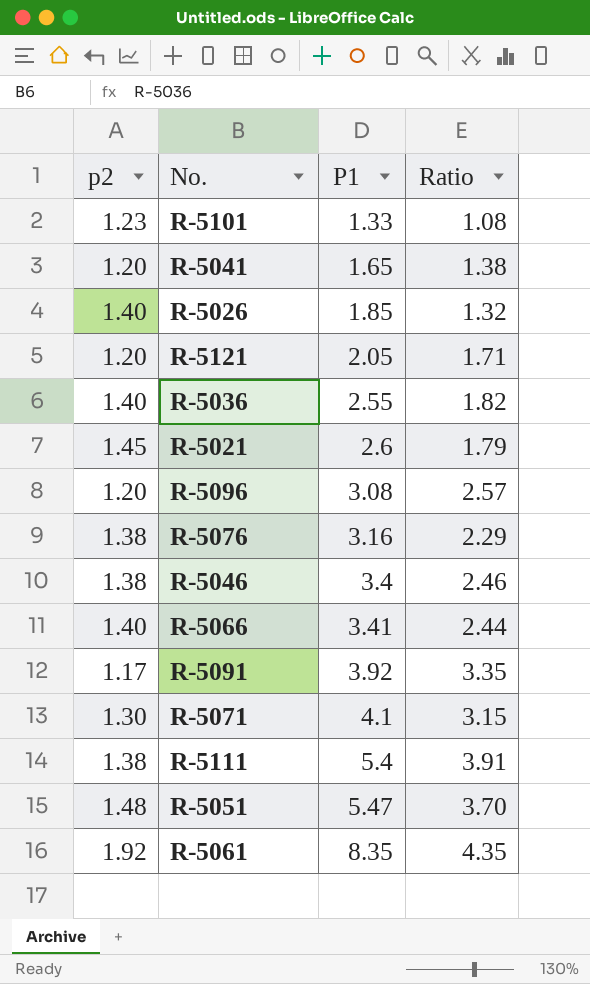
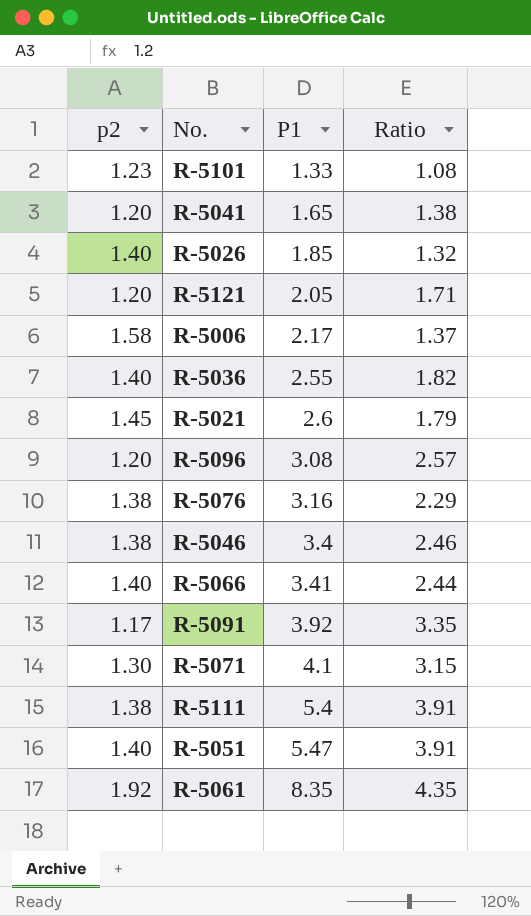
row R-5006: none -> 1.58 | 2.17 | 1.37
R-5051 | p2: 1.48 -> 1.40
R-5051 | Ratio: 3.70 -> 3.91

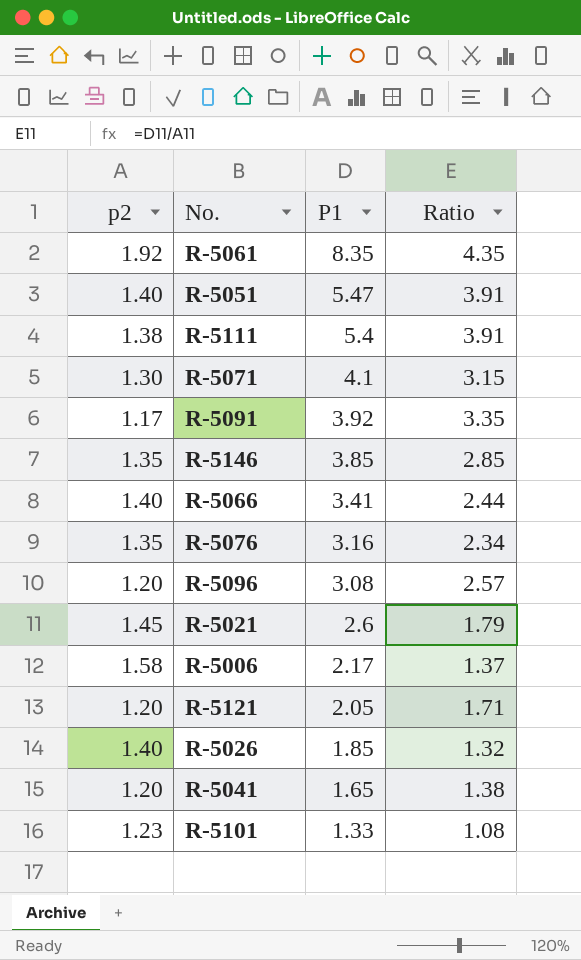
row order: P1 ascending -> P1 descending
row R-5036: 1.40 | 2.55 | 1.82 -> none
row R-5046: 1.38 | 3.4 | 2.46 -> none
row R-5146: none -> 1.35 | 3.85 | 2.85
R-5076 | p2: 1.38 -> 1.35
R-5076 | Ratio: 2.29 -> 2.34

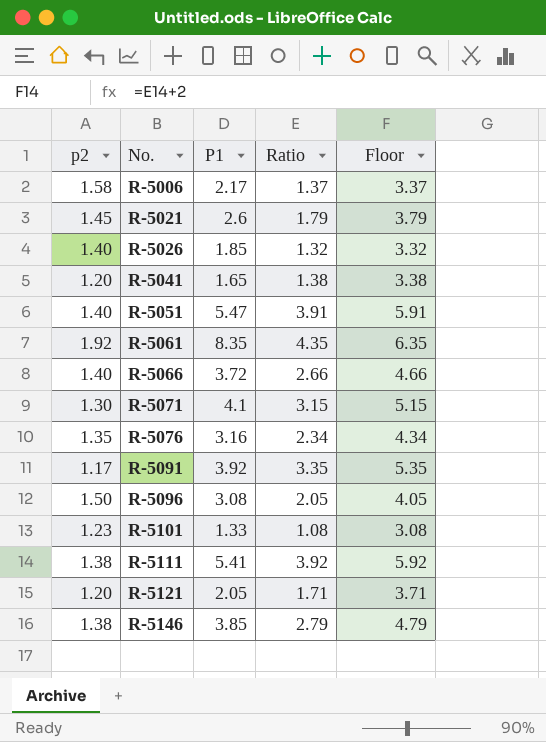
row order: P1 descending -> No. ascending
column Floor | formula: none -> [Ratio] + 2
R-5066 | P1: 3.41 -> 3.72
R-5066 | Ratio: 2.44 -> 2.66
R-5096 | p2: 1.20 -> 1.50
R-5096 | Ratio: 2.57 -> 2.05
R-5111 | P1: 5.4 -> 5.41
R-5111 | Ratio: 3.91 -> 3.92
R-5146 | p2: 1.35 -> 1.38
R-5146 | Ratio: 2.85 -> 2.79

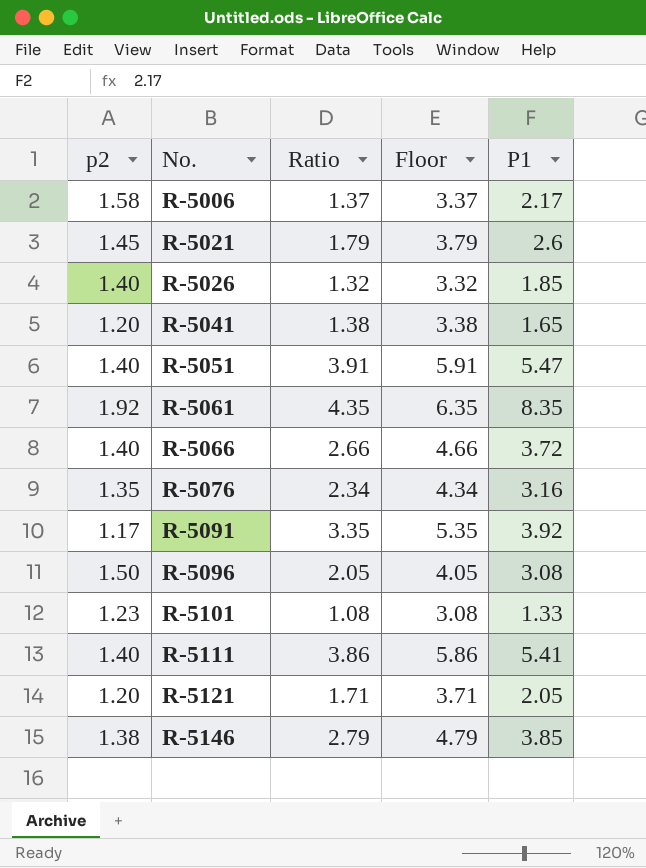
column P1 | position: 3 -> 5
row R-5071: 1.30 | 4.1 | 3.15 | 5.15 -> none
R-5111 | p2: 1.38 -> 1.40
R-5111 | Ratio: 3.92 -> 3.86
R-5111 | Floor: 5.92 -> 5.86

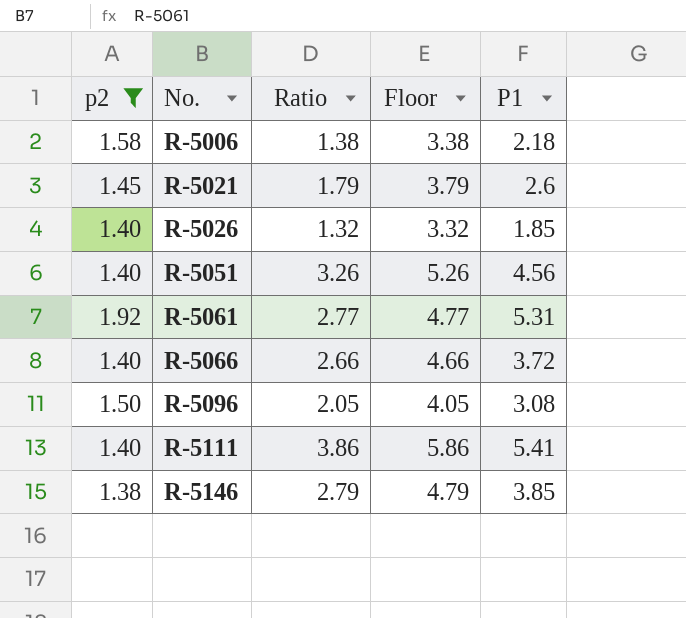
filter: none -> p2 >= 1.38
R-5006 | Ratio: 1.37 -> 1.38
R-5006 | Floor: 3.37 -> 3.38
R-5006 | P1: 2.17 -> 2.18
R-5051 | Ratio: 3.91 -> 3.26
R-5051 | Floor: 5.91 -> 5.26
R-5051 | P1: 5.47 -> 4.56
R-5061 | Ratio: 4.35 -> 2.77
R-5061 | Floor: 6.35 -> 4.77
R-5061 | P1: 8.35 -> 5.31

